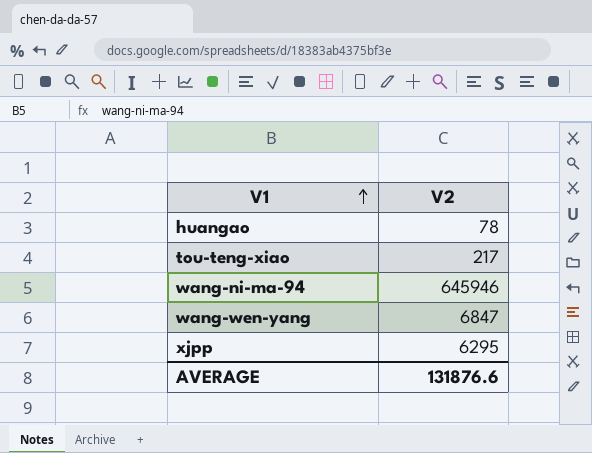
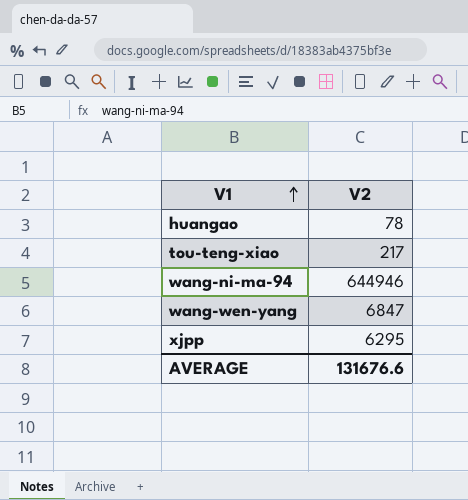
wang-ni-ma-94 | V2: 645946 -> 644946
AVERAGE | V2: 131876.6 -> 131676.6

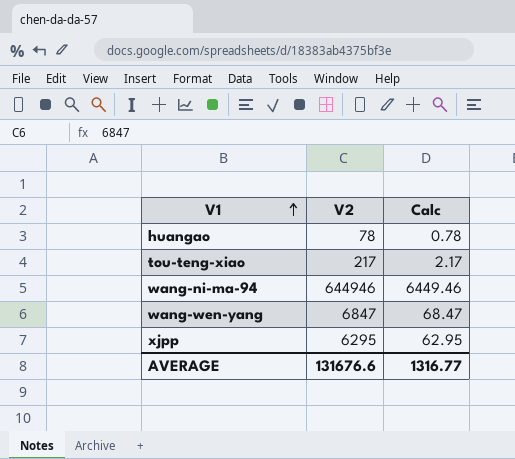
column Calc | formula: none -> [V2] * 0.01

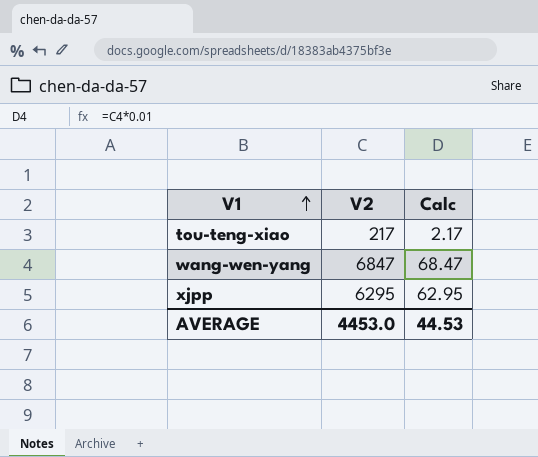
row huangao: 78 | 0.78 -> none
row wang-ni-ma-94: 644946 | 6449.46 -> none
AVERAGE | V2: 131676.6 -> 4453.0
AVERAGE | Calc: 1316.77 -> 44.53

